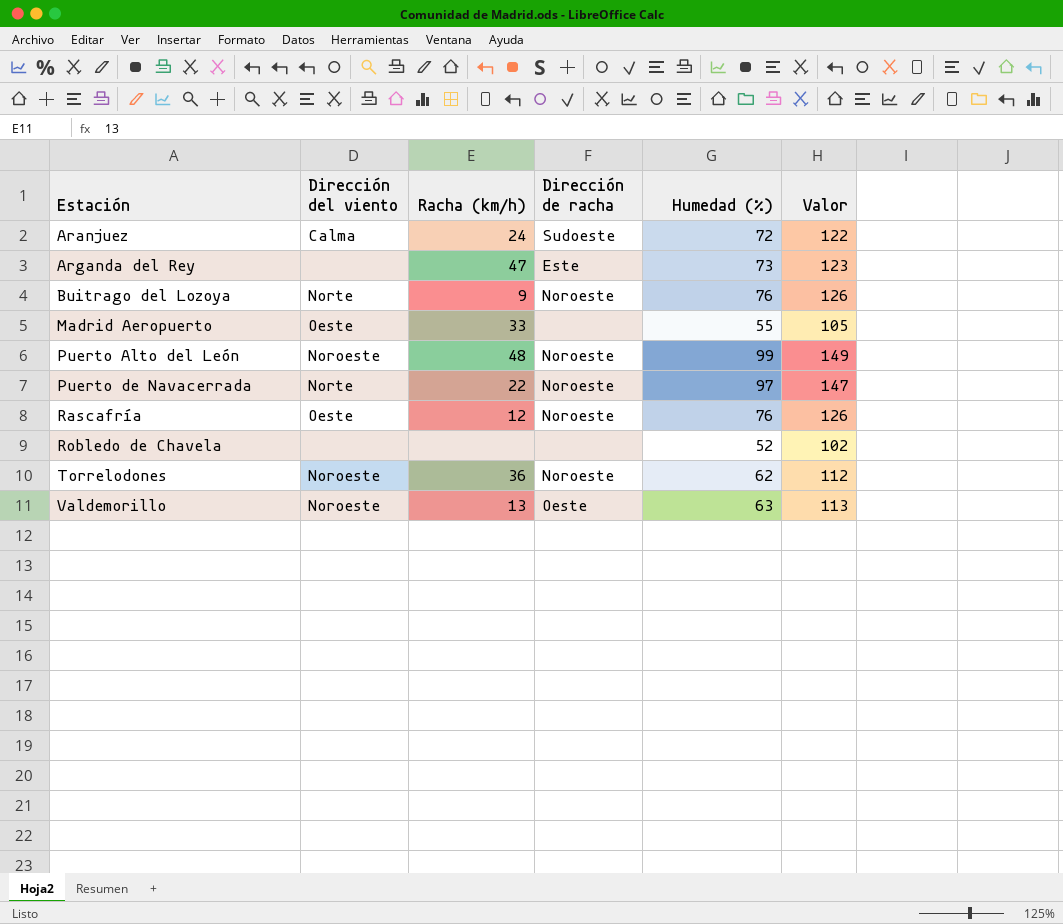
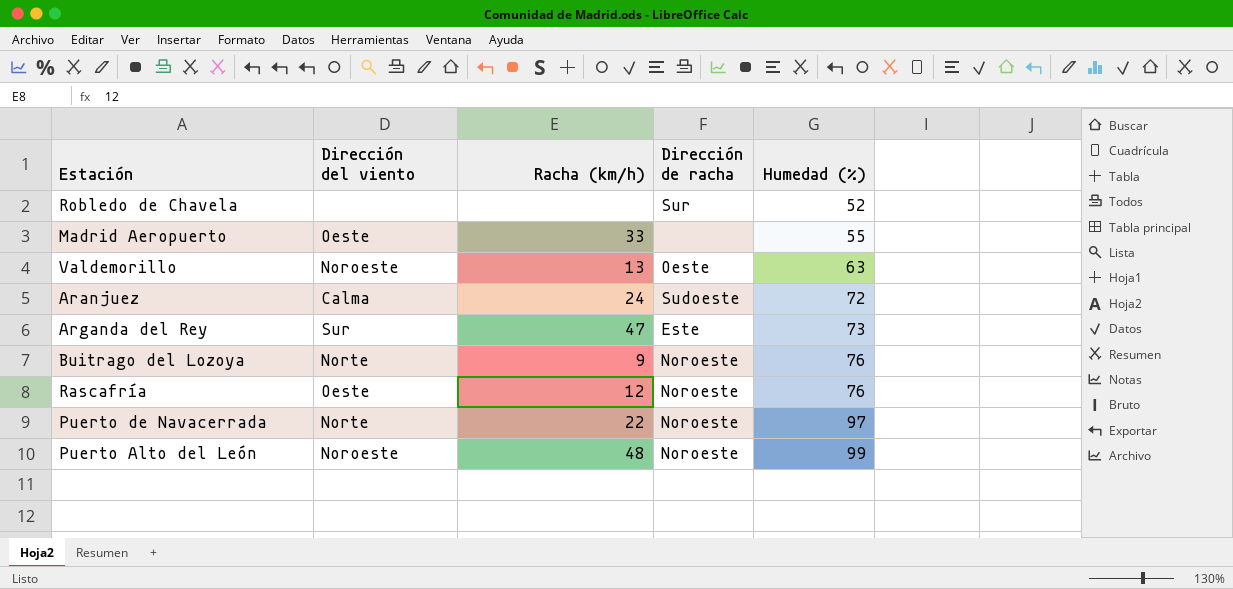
row order: Estación ascending -> Humedad (%) ascending
column Valor | formula: [Humedad (%)] + 50 -> none
row Torrelodones: Noroeste | 36 | Noroeste | 62 | 112 -> none
Robledo de Chavela | Dirección de racha: none -> Sur
Arganda del Rey | Dirección del viento: none -> Sur

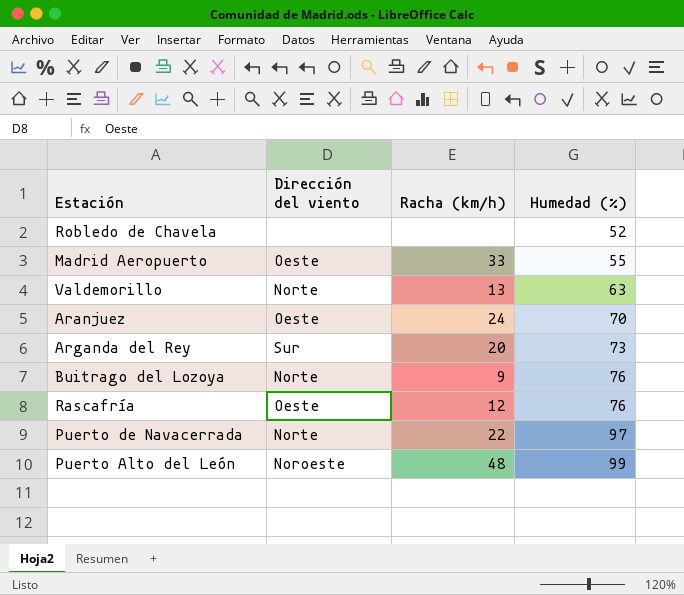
column Dirección de racha | position: 4 -> none
Valdemorillo | Dirección del viento: Noroeste -> Norte
Aranjuez | Dirección del viento: Calma -> Oeste
Aranjuez | Humedad (%): 72 -> 70
Arganda del Rey | Racha (km/h): 47 -> 20

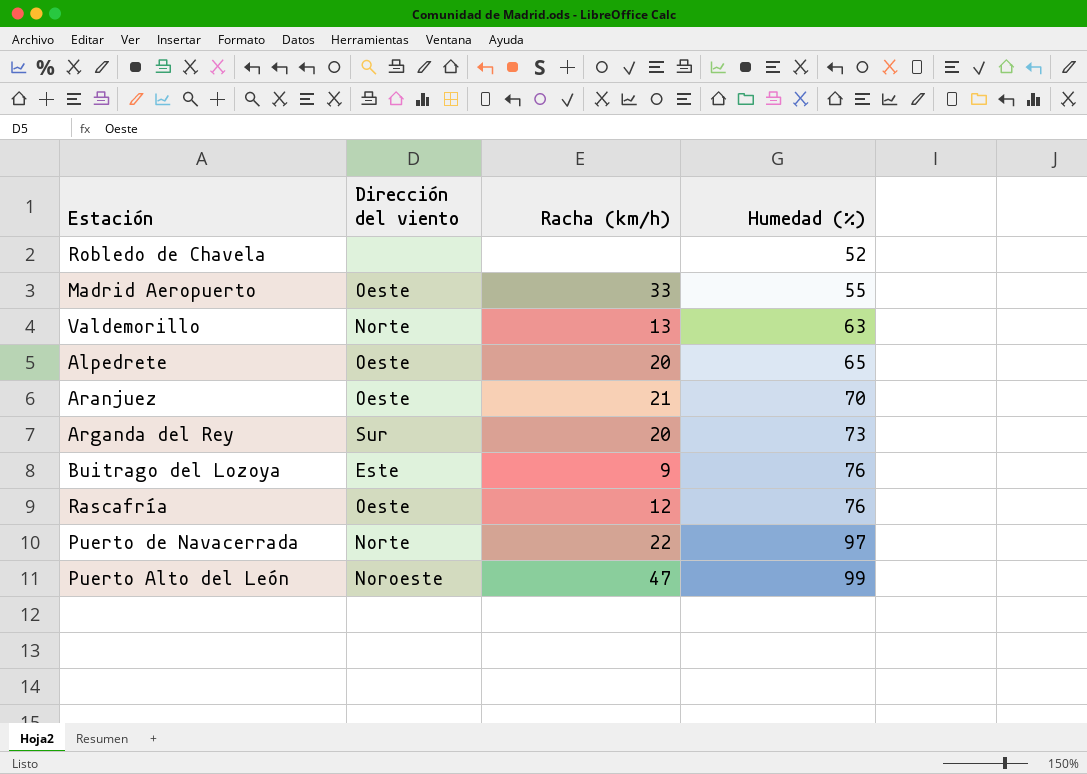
row Alpedrete: none -> Oeste | 20 | 65
Aranjuez | Racha (km/h): 24 -> 21
Buitrago del Lozoya | Dirección del viento: Norte -> Este
Puerto Alto del León | Racha (km/h): 48 -> 47

